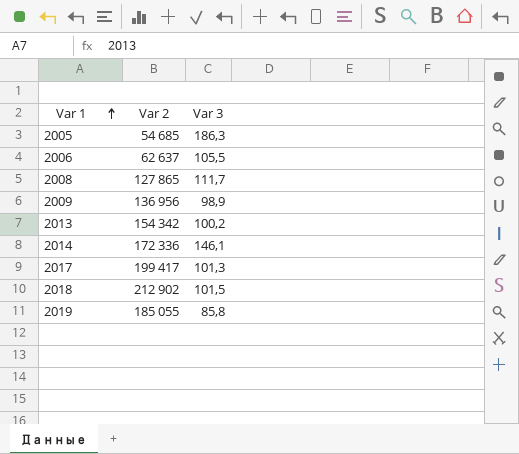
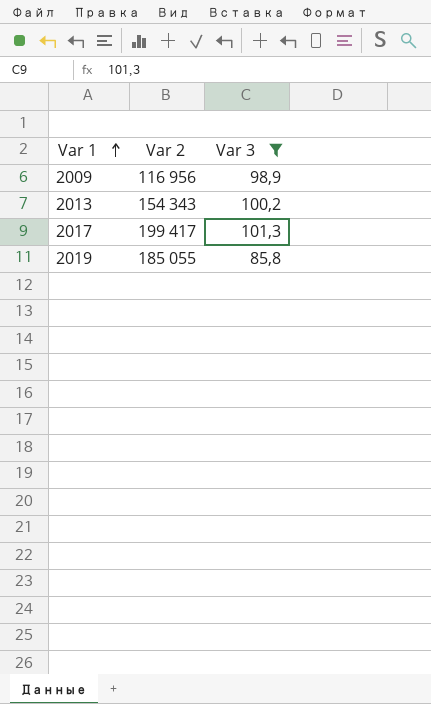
filter: none -> Var 3 <= 101,3
2009 | Var 2: 136 956 -> 116 956
2013 | Var 2: 154 342 -> 154 343

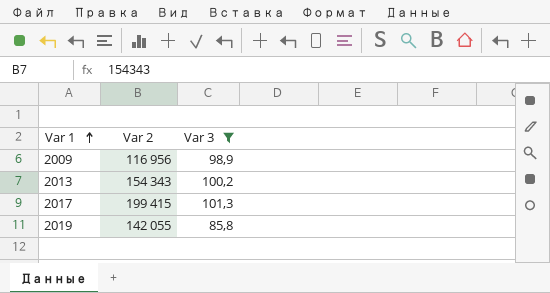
2017 | Var 2: 199 417 -> 199 415
2019 | Var 2: 185 055 -> 142 055

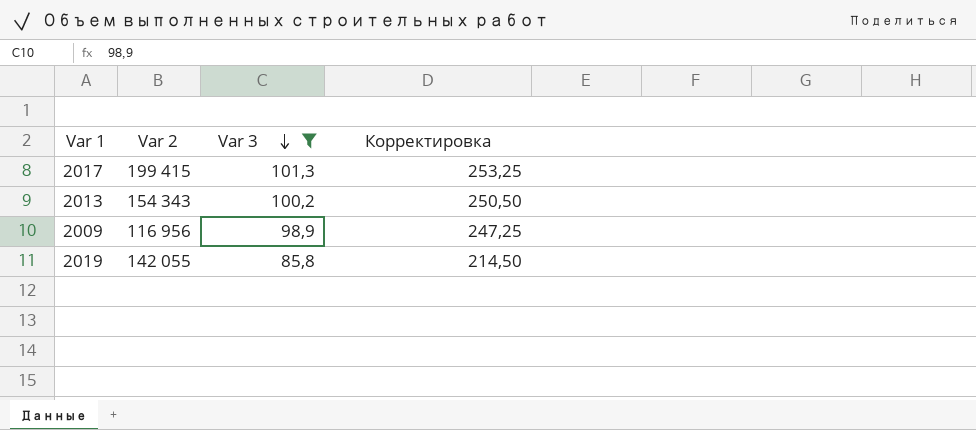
row order: Var 1 ascending -> Var 3 descending
column Корректировка | formula: none -> [Var 3] * 2,5

